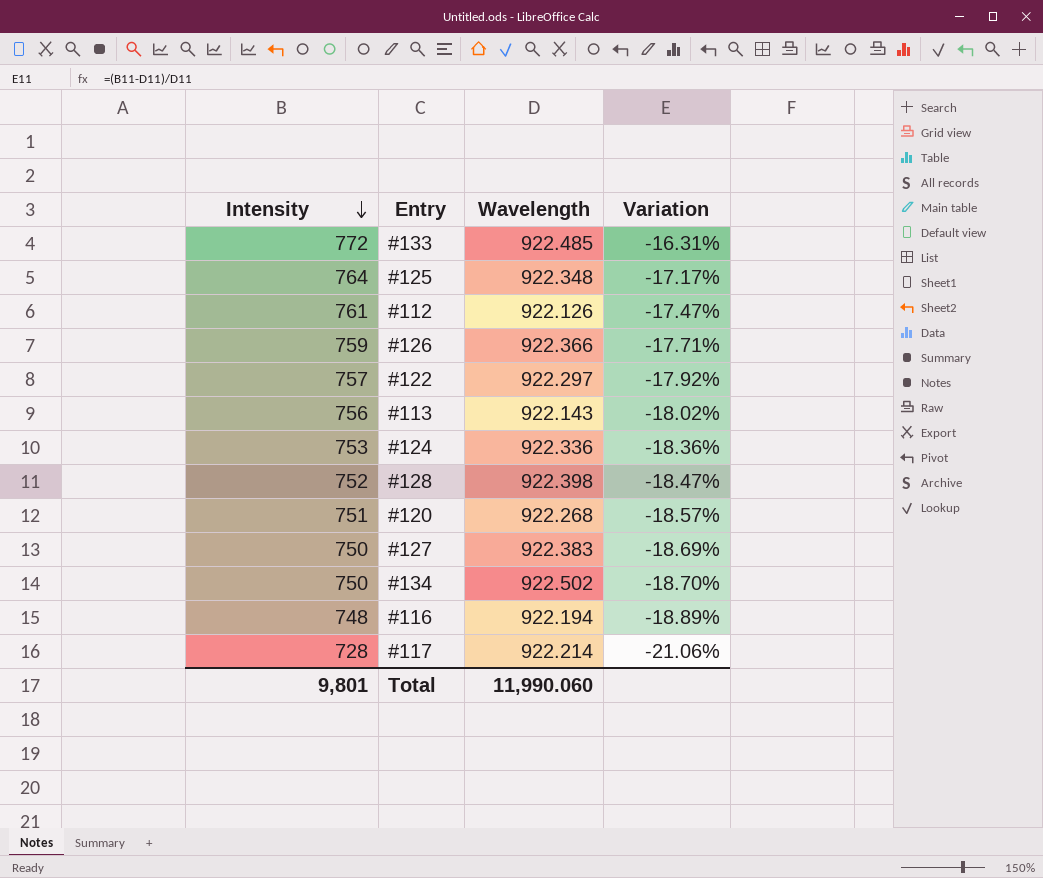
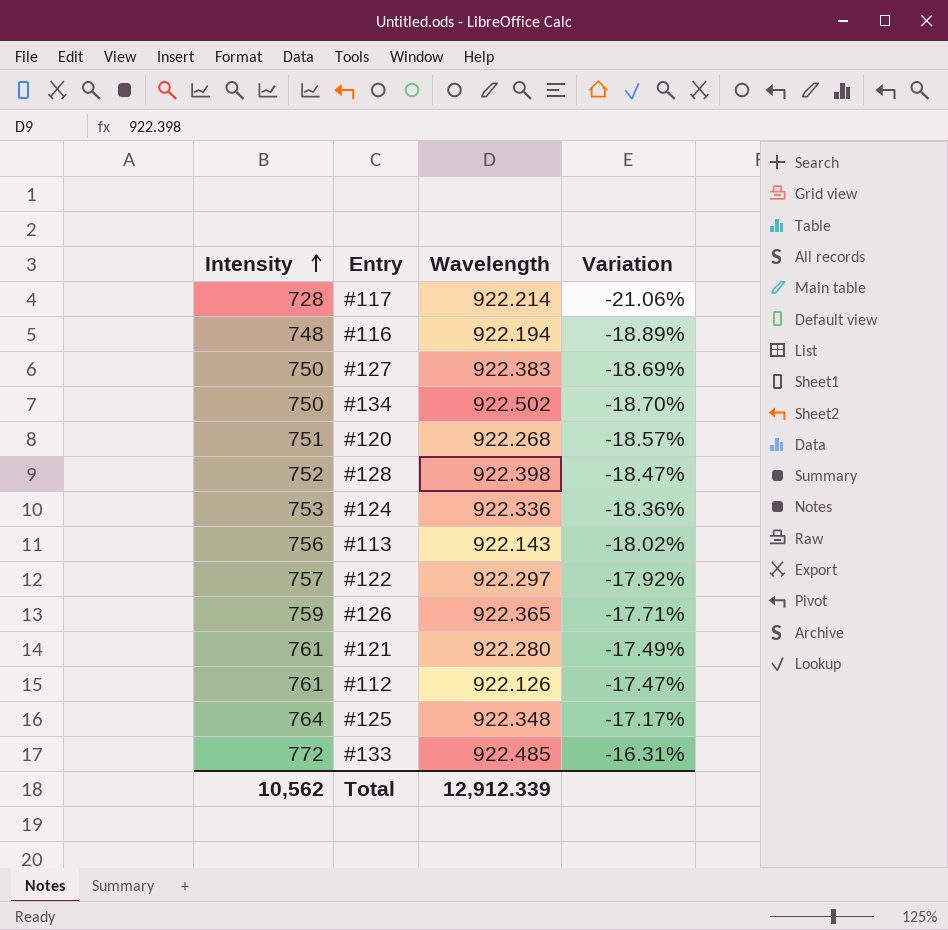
row order: Intensity descending -> Intensity ascending
#126 | Wavelength: 922.366 -> 922.365
row #121: none -> 761 | 922.280 | -17.49%
Total | Intensity: 9,801 -> 10,562
Total | Wavelength: 11,990.060 -> 12,912.339

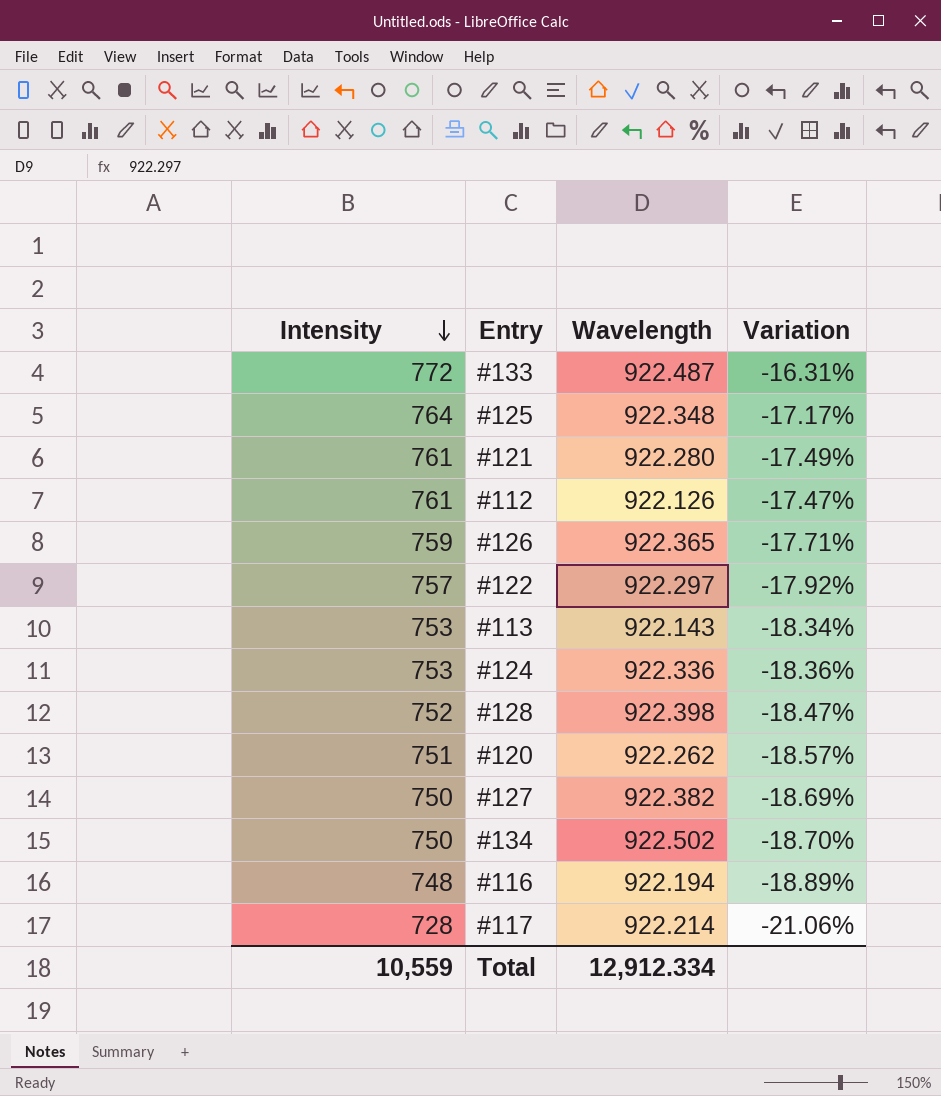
row order: Intensity ascending -> Intensity descending
#133 | Wavelength: 922.485 -> 922.487
#113 | Intensity: 756 -> 753
#113 | Variation: -18.02% -> -18.34%
#120 | Wavelength: 922.268 -> 922.262
#127 | Wavelength: 922.383 -> 922.382
Total | Intensity: 10,562 -> 10,559
Total | Wavelength: 12,912.339 -> 12,912.334

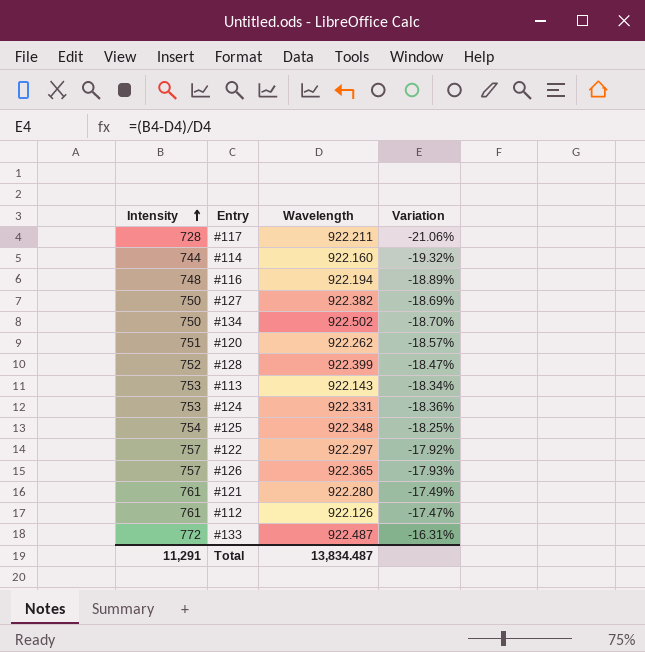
row order: Intensity descending -> Intensity ascending
#117 | Wavelength: 922.214 -> 922.211
row #114: none -> 744 | 922.160 | -19.32%
#128 | Wavelength: 922.398 -> 922.399
#124 | Wavelength: 922.336 -> 922.331
#125 | Intensity: 764 -> 754
#125 | Variation: -17.17% -> -18.25%
#126 | Intensity: 759 -> 757
#126 | Variation: -17.71% -> -17.93%
Total | Intensity: 10,559 -> 11,291
Total | Wavelength: 12,912.334 -> 13,834.487

